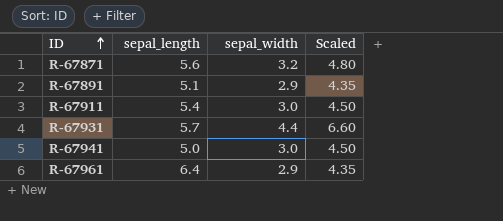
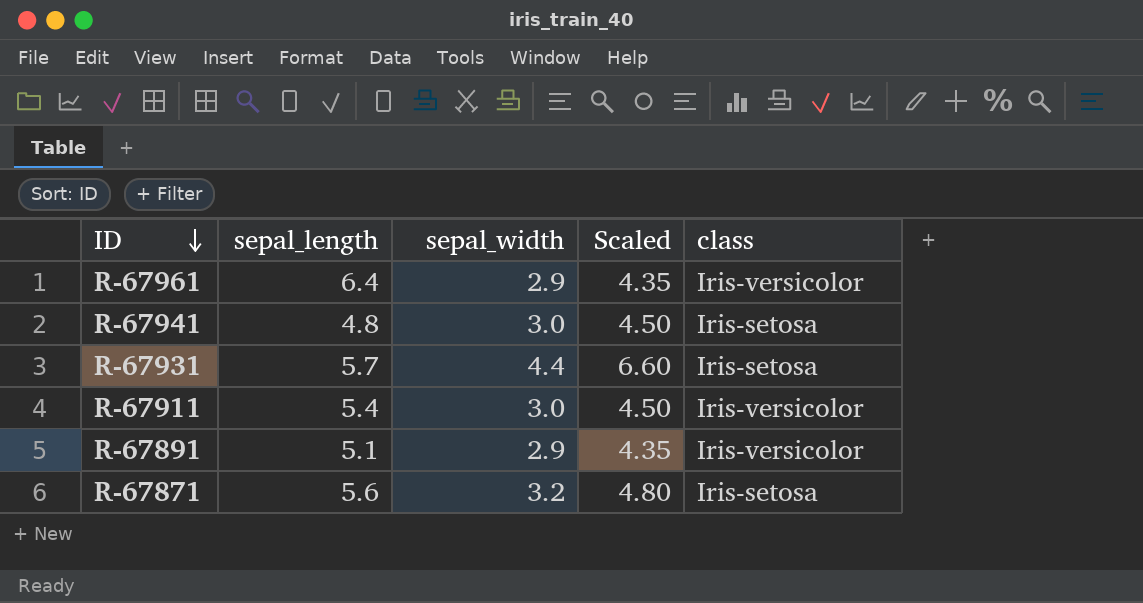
row order: ID ascending -> ID descending
column class | position: none -> 5
R-67941 | sepal_length: 5.0 -> 4.8

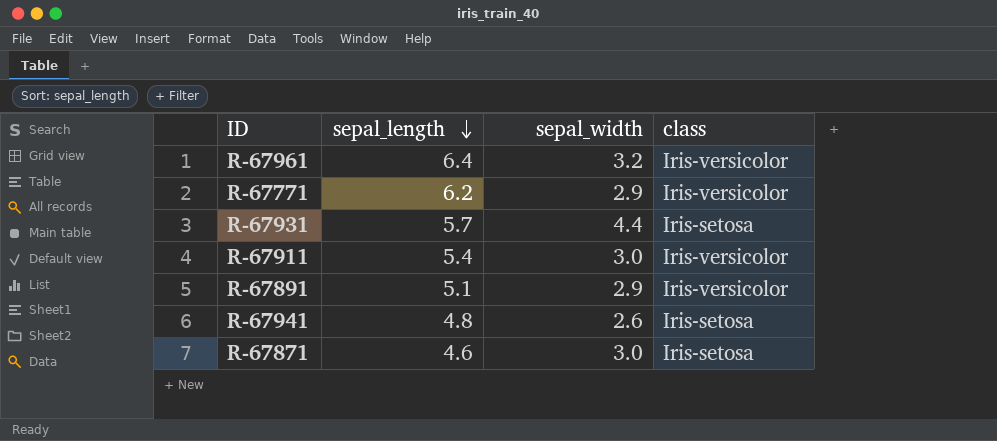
row order: ID descending -> sepal_length descending
column Scaled | formula: [sepal_width] * 1.5 -> none
R-67961 | sepal_width: 2.9 -> 3.2
row R-67771: none -> 6.2 | 2.9 | Iris-versicolor
R-67941 | sepal_width: 3.0 -> 2.6
R-67871 | sepal_length: 5.6 -> 4.6
R-67871 | sepal_width: 3.2 -> 3.0

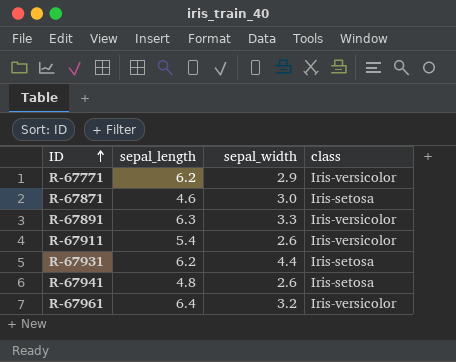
row order: sepal_length descending -> ID ascending
R-67891 | sepal_length: 5.1 -> 6.3
R-67891 | sepal_width: 2.9 -> 3.3
R-67911 | sepal_width: 3.0 -> 2.6
R-67931 | sepal_length: 5.7 -> 6.2

